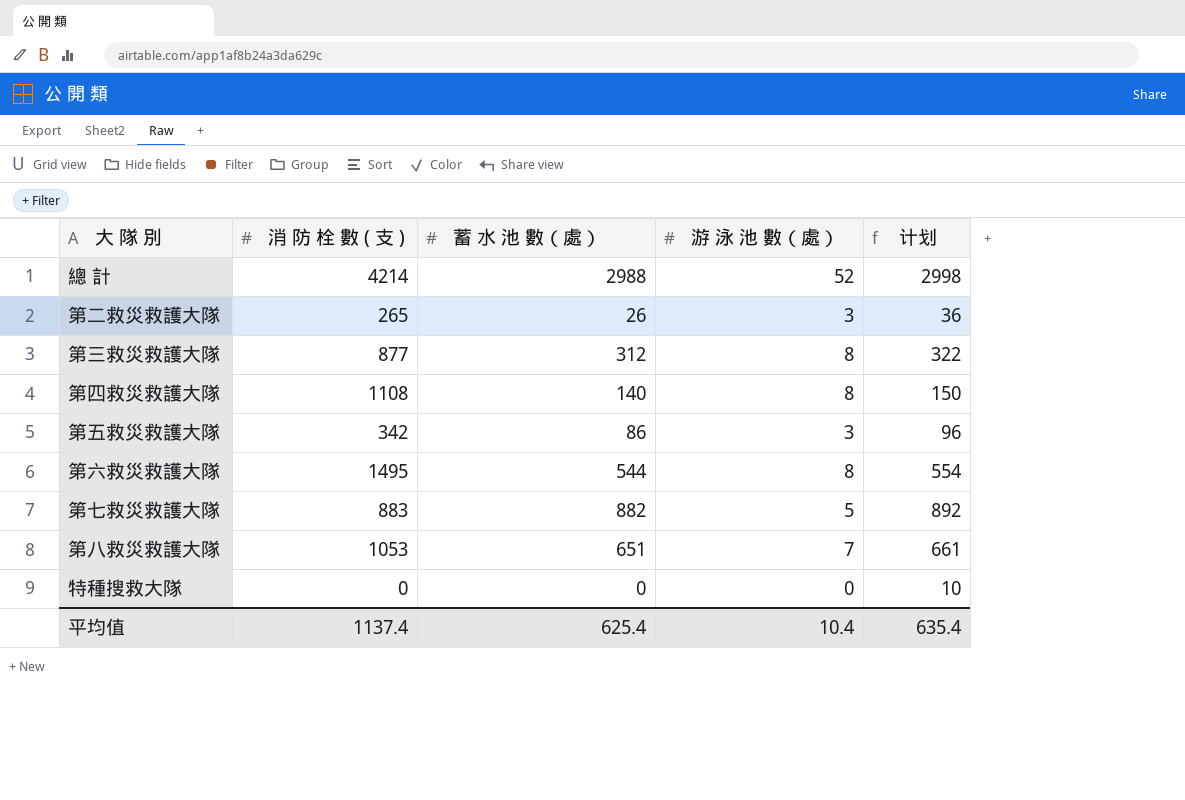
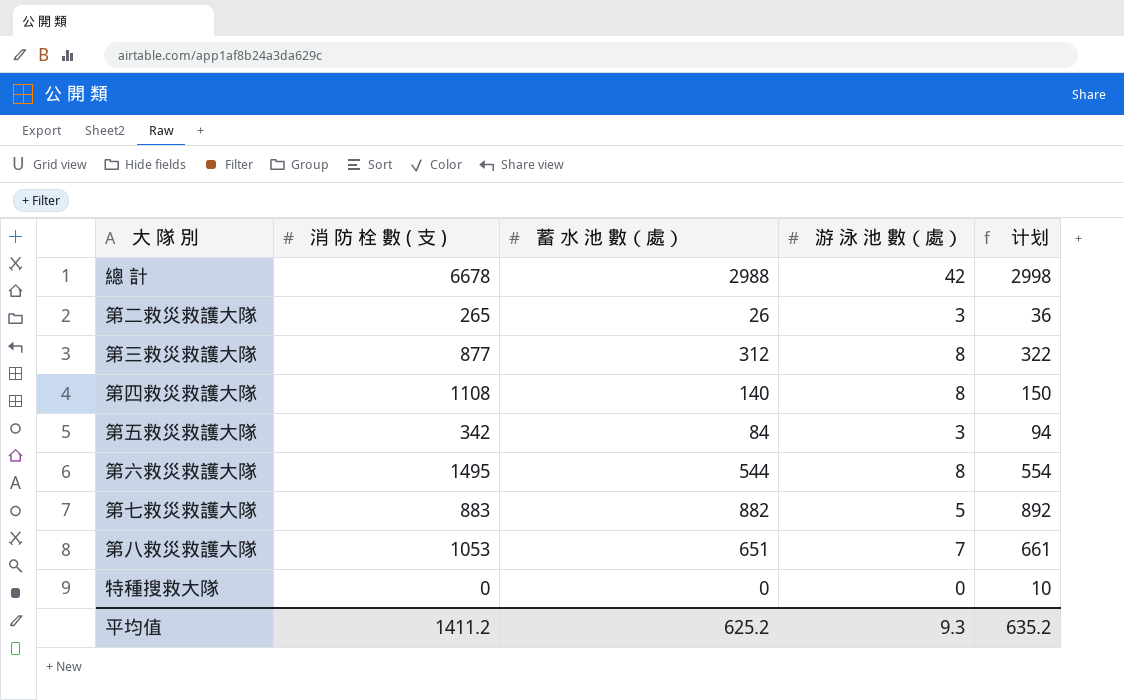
總 計 | 消 防 栓 數 ( 支 ): 4214 -> 6678
總 計 | 游 泳 池 數（處）: 52 -> 42
第五救災救護大隊 | 蓄 水 池 數（處）: 86 -> 84
第五救災救護大隊 | 计划: 96 -> 94
平均值 | 消 防 栓 數 ( 支 ): 1137.4 -> 1411.2
平均值 | 蓄 水 池 數（處）: 625.4 -> 625.2
平均值 | 游 泳 池 數（處）: 10.4 -> 9.3
平均值 | 计划: 635.4 -> 635.2

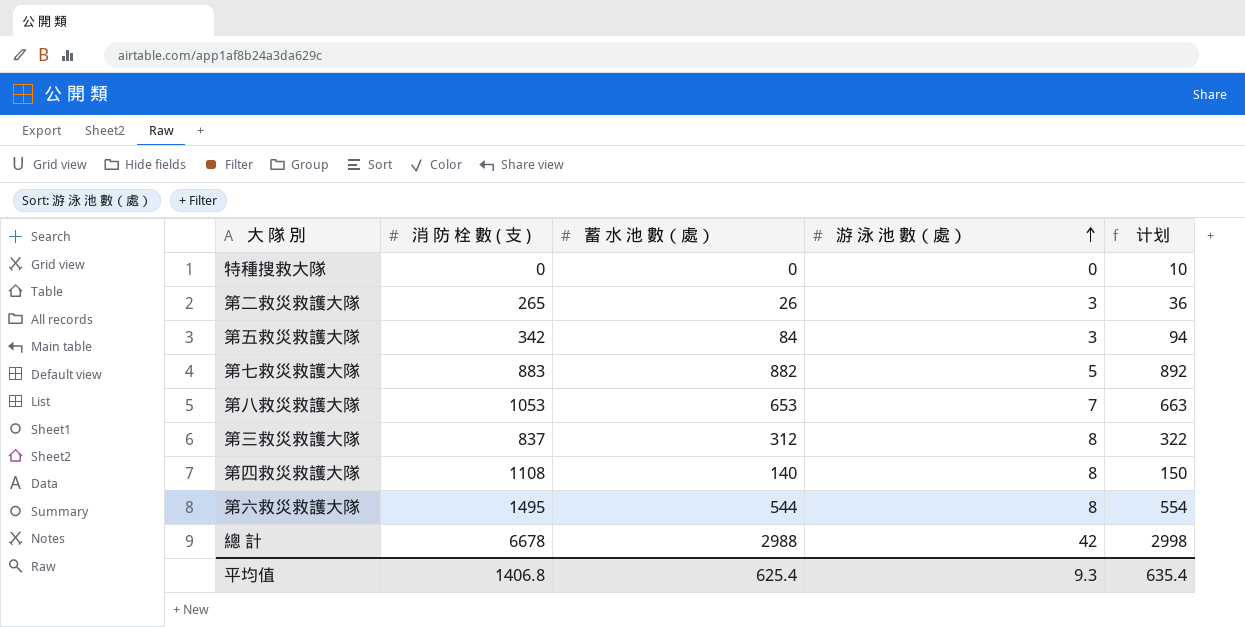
row order: none -> 游 泳 池 數（處） ascending
第八救災救護大隊 | 蓄 水 池 數（處）: 651 -> 653
第八救災救護大隊 | 计划: 661 -> 663
第三救災救護大隊 | 消 防 栓 數 ( 支 ): 877 -> 837
平均值 | 消 防 栓 數 ( 支 ): 1411.2 -> 1406.8
平均值 | 蓄 水 池 數（處）: 625.2 -> 625.4
平均值 | 计划: 635.2 -> 635.4

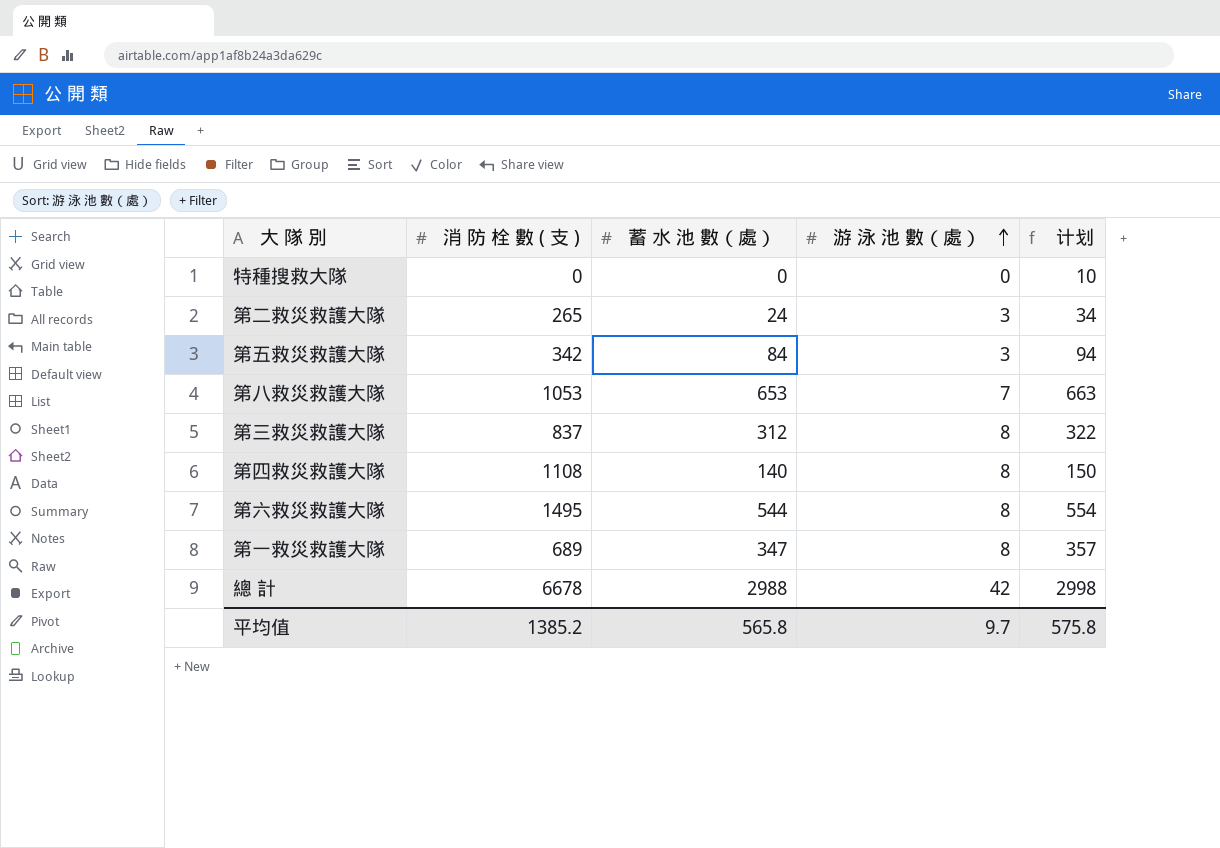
row 第七救災救護大隊: 883 | 882 | 5 | 892 -> none
第二救災救護大隊 | 蓄 水 池 數（處）: 26 -> 24
第二救災救護大隊 | 计划: 36 -> 34
row 第一救災救護大隊: none -> 689 | 347 | 8 | 357
平均值 | 消 防 栓 數 ( 支 ): 1406.8 -> 1385.2
平均值 | 蓄 水 池 數（處）: 625.4 -> 565.8
平均值 | 游 泳 池 數（處）: 9.3 -> 9.7
平均值 | 计划: 635.4 -> 575.8

